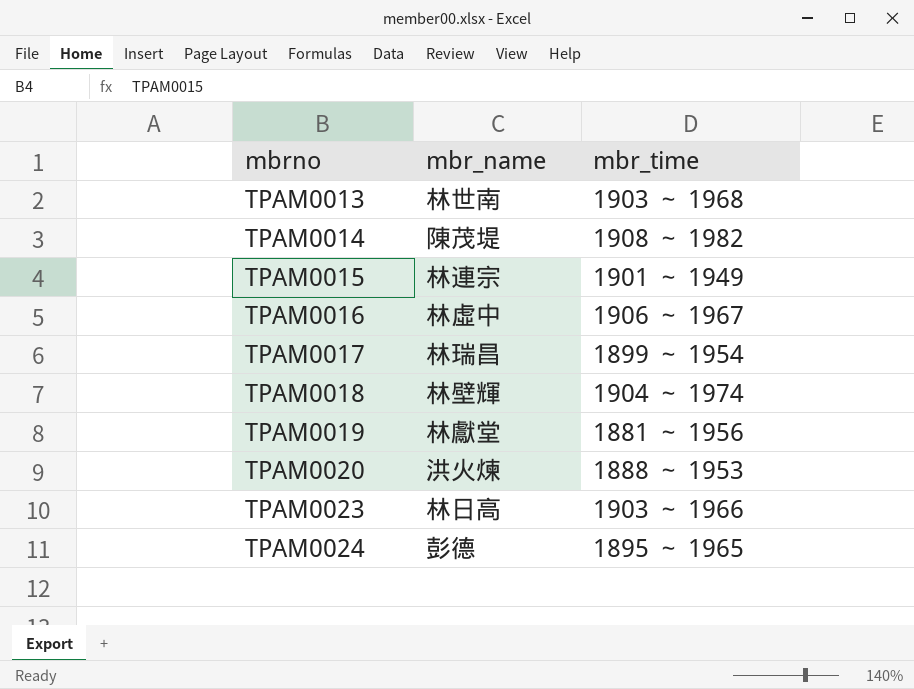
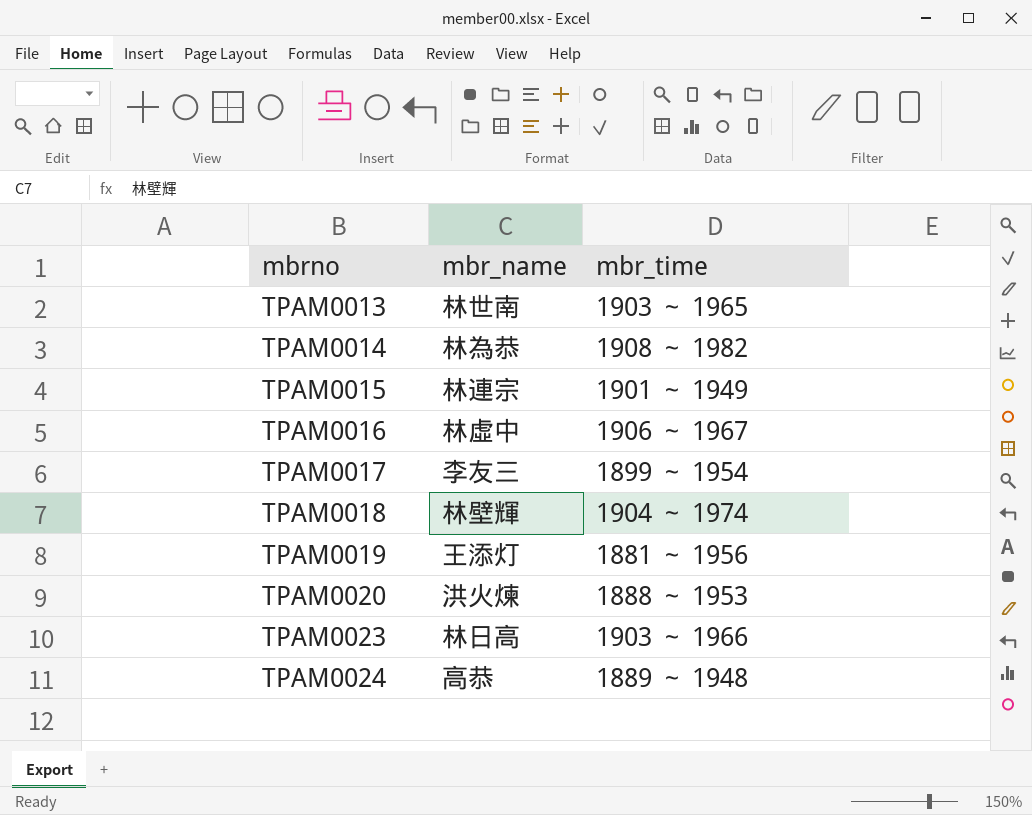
TPAM0013 | mbr_time: 1903 ～ 1968 -> 1903 ～ 1965
TPAM0014 | mbr_name: 陳茂堤 -> 林為恭
TPAM0017 | mbr_name: 林瑞昌 -> 李友三
TPAM0019 | mbr_name: 林獻堂 -> 王添灯
TPAM0024 | mbr_name: 彭德 -> 高恭
TPAM0024 | mbr_time: 1895 ～ 1965 -> 1889 ～ 1948

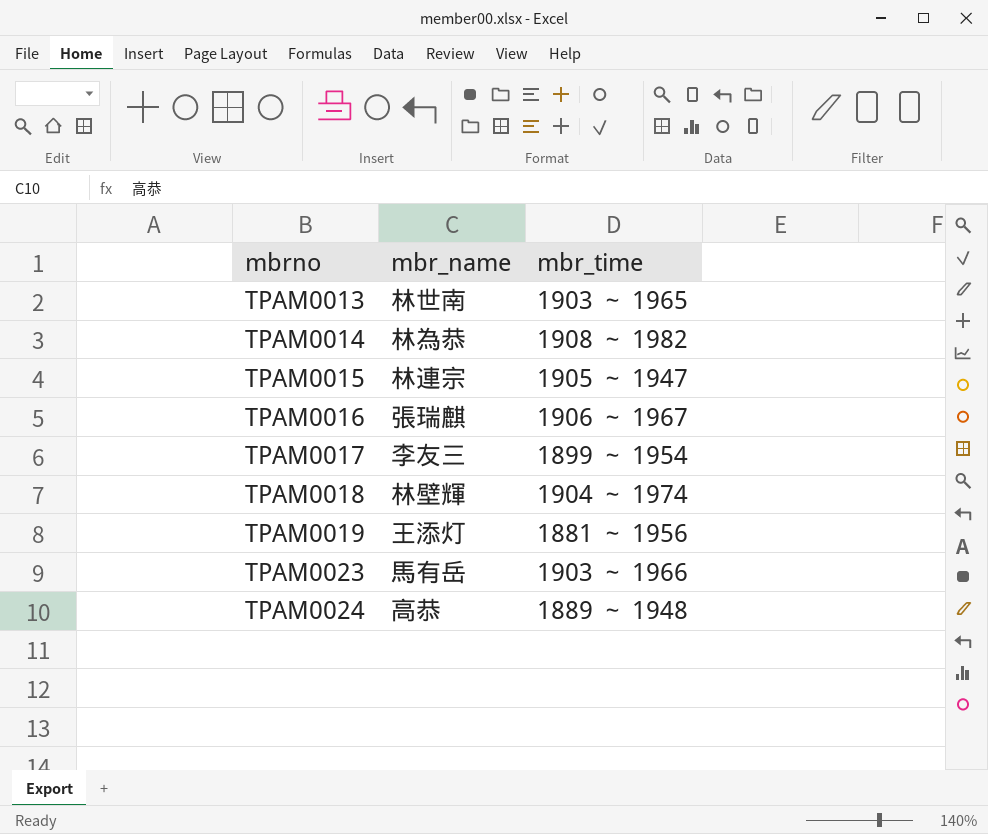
row TPAM0020: 洪火煉 | 1888 ～ 1953 -> none
TPAM0015 | mbr_time: 1901 ～ 1949 -> 1905 ～ 1947
TPAM0016 | mbr_name: 林虛中 -> 張瑞麒
TPAM0023 | mbr_name: 林日高 -> 馬有岳

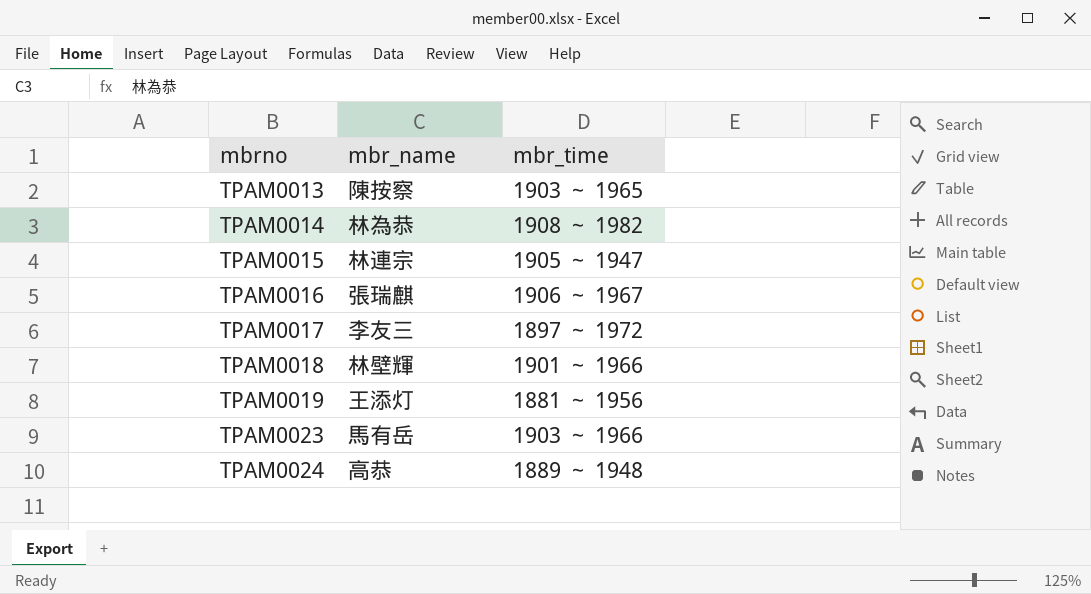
TPAM0013 | mbr_name: 林世南 -> 陳按察
TPAM0017 | mbr_time: 1899 ～ 1954 -> 1897 ～ 1972
TPAM0018 | mbr_time: 1904 ～ 1974 -> 1901 ～ 1966

